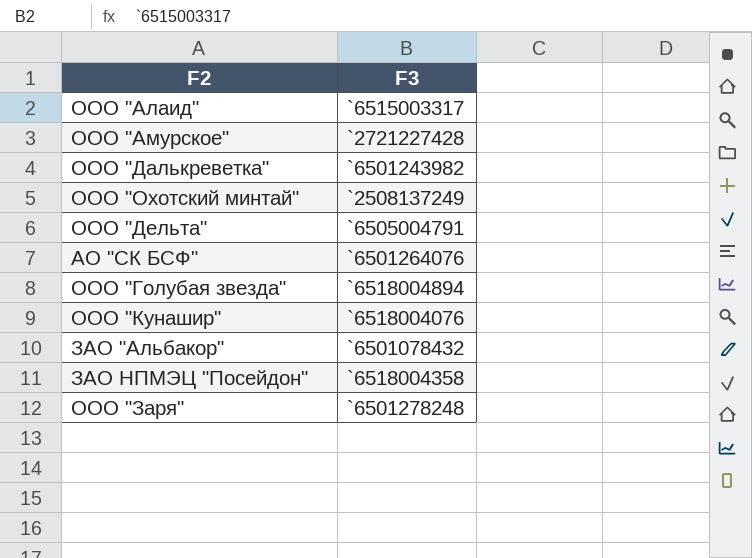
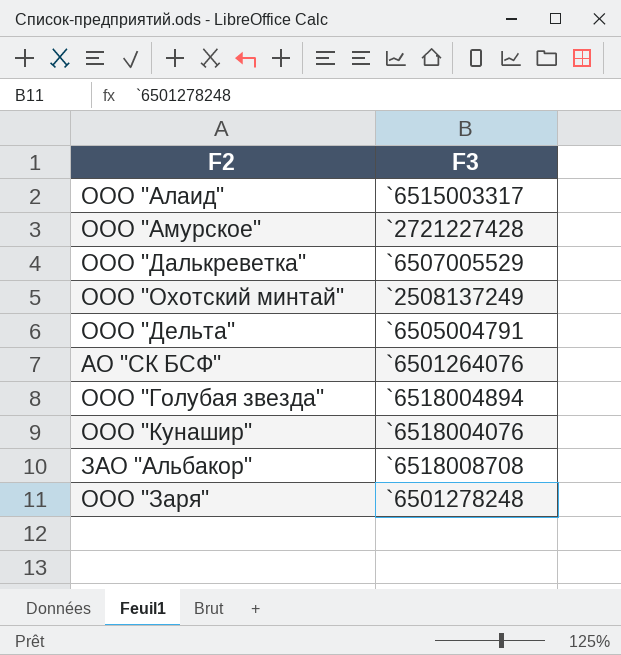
row ЗАО НПМЭЦ "Посейдон": `6518004358 -> none
ООО "Далькреветка" | F3: `6501243982 -> `6507005529
ЗАО "Альбакор" | F3: `6501078432 -> `6518008708

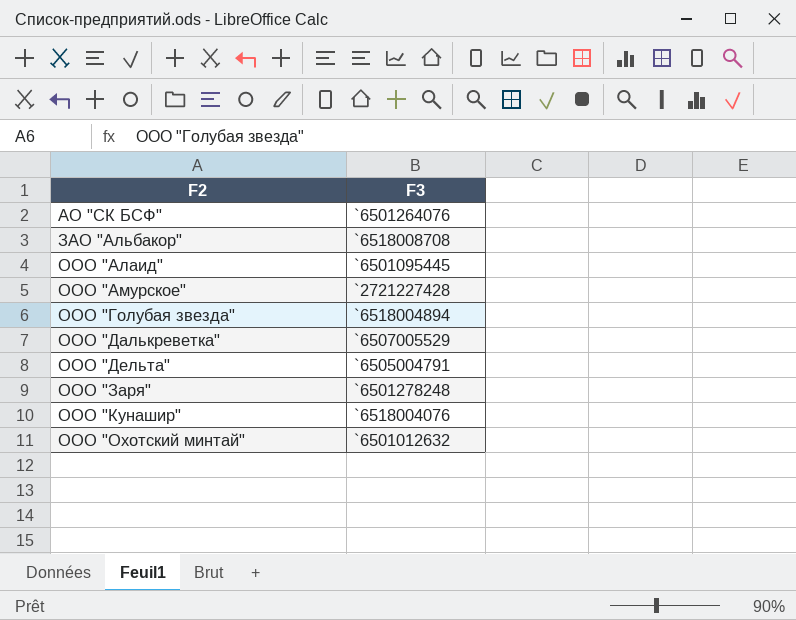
row order: none -> F2 ascending
ООО "Алаид" | F3: `6515003317 -> `6501095445
ООО "Охотский минтай" | F3: `2508137249 -> `6501012632

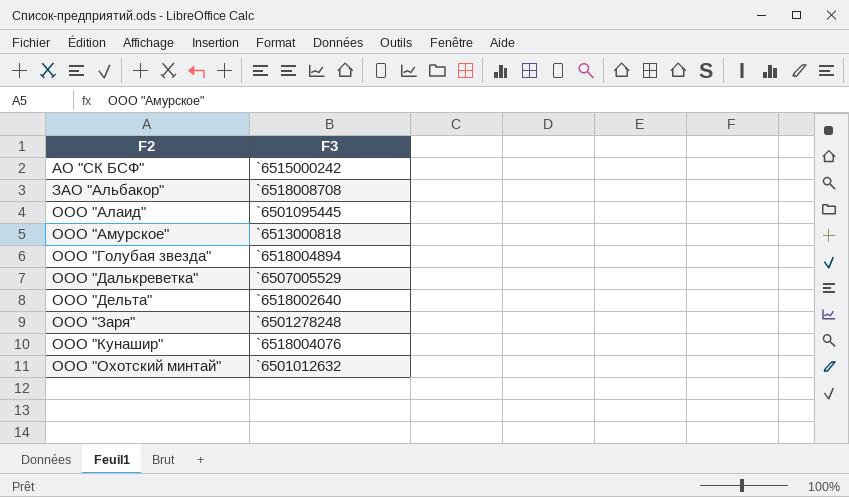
АО "СК БСФ" | F3: `6501264076 -> `6515000242
ООО "Амурское" | F3: `2721227428 -> `6513000818
ООО "Дельта" | F3: `6505004791 -> `6518002640

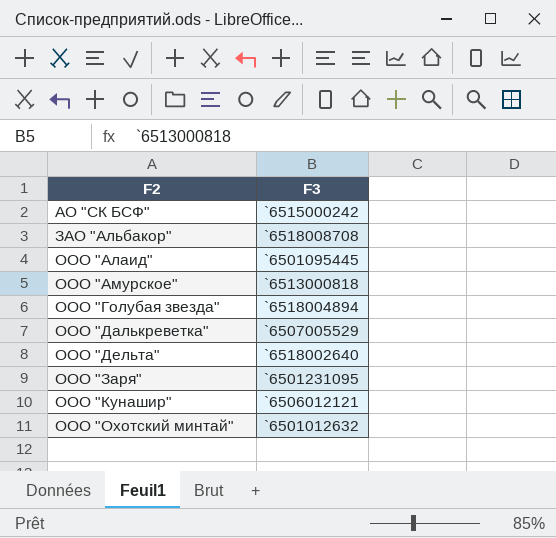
ООО "Заря" | F3: `6501278248 -> `6501231095
ООО "Кунашир" | F3: `6518004076 -> `6506012121

